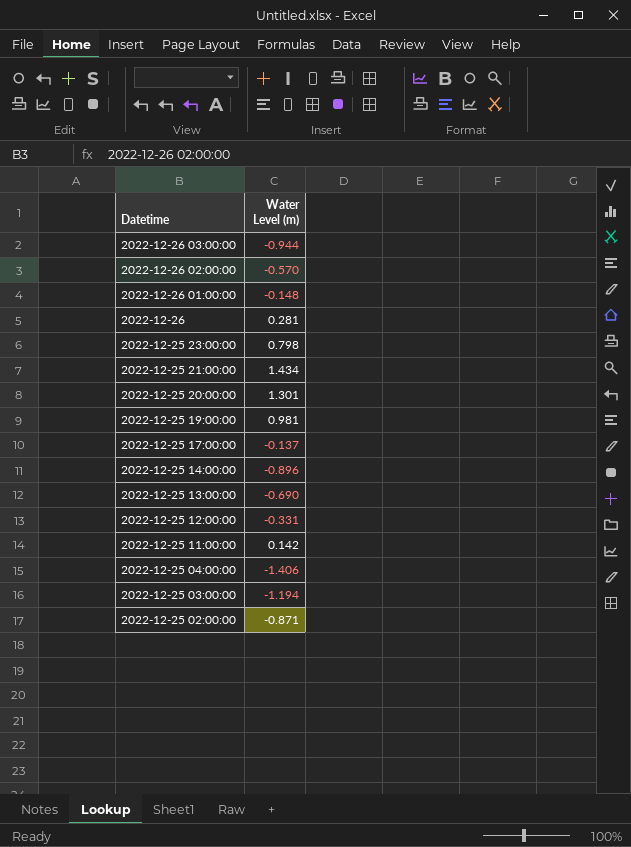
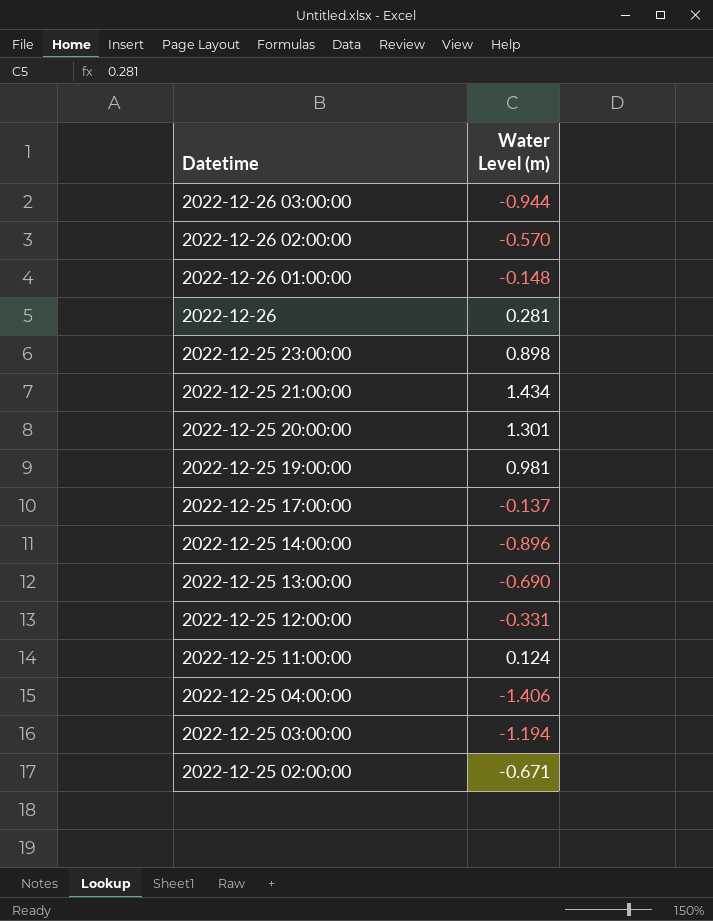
2022-12-25 23:00:00 | Water Level (m): 0.798 -> 0.898
2022-12-25 11:00:00 | Water Level (m): 0.142 -> 0.124
2022-12-25 02:00:00 | Water Level (m): -0.871 -> -0.671

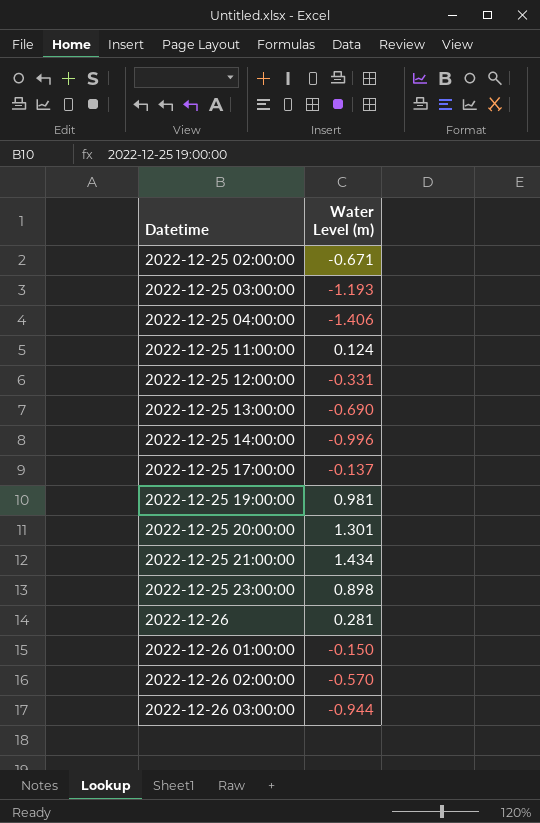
row order: Datetime descending -> Datetime ascending
2022-12-25 03:00:00 | Water Level (m): -1.194 -> -1.193
2022-12-25 14:00:00 | Water Level (m): -0.896 -> -0.996
2022-12-26 01:00:00 | Water Level (m): -0.148 -> -0.150

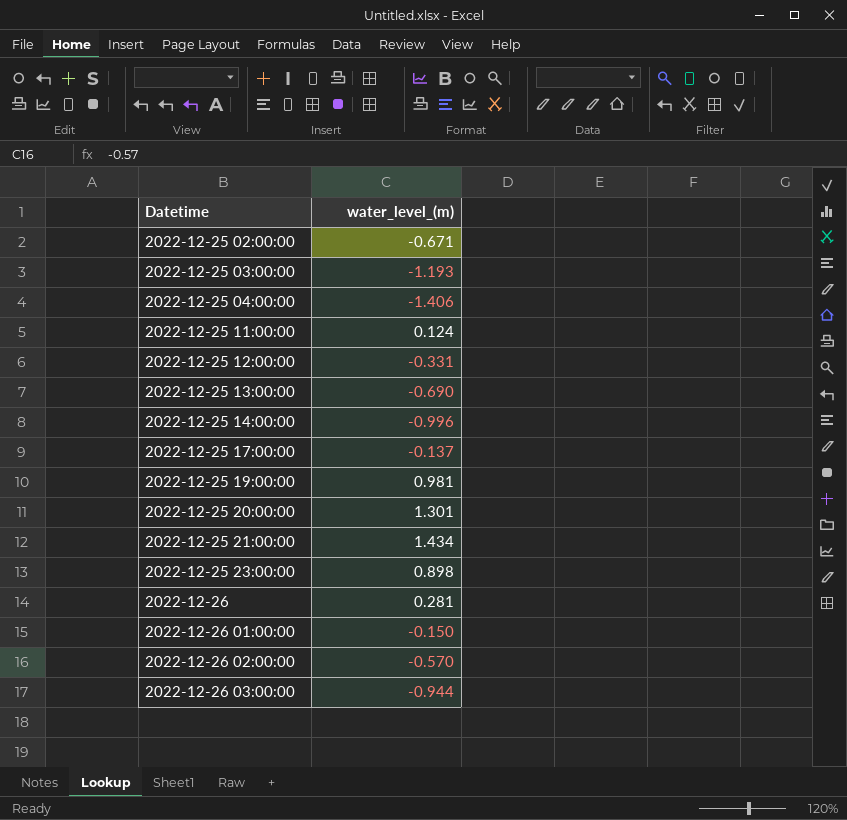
column name: Water Level (m) -> water_level_(m)

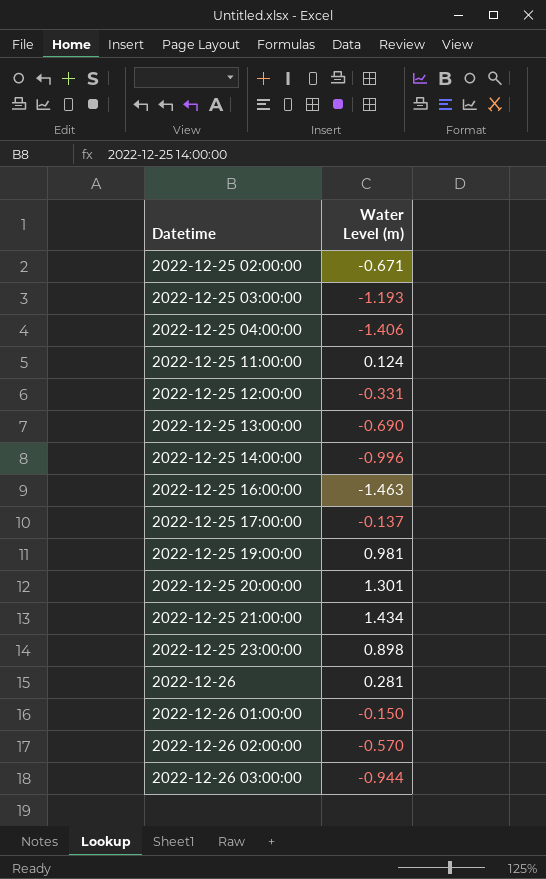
column name: water_level_(m) -> Water Level (m)
row 2022-12-25 16:00:00: none -> -1.463

